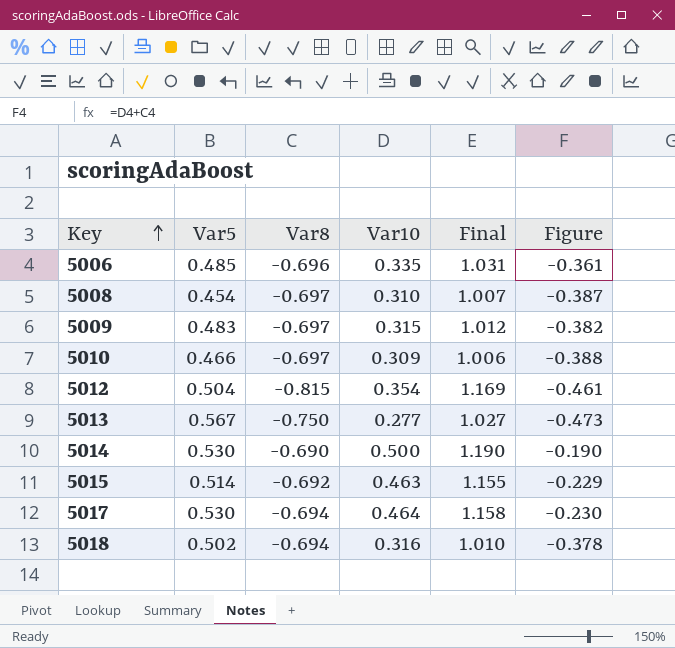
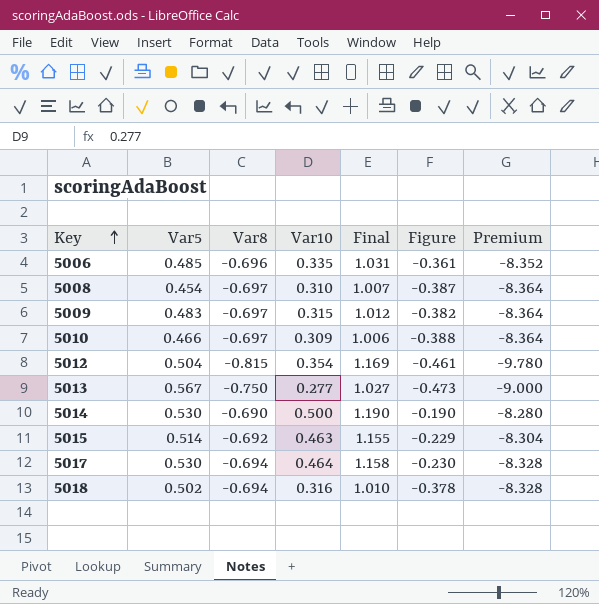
column Premium | formula: none -> [Var8] * 12

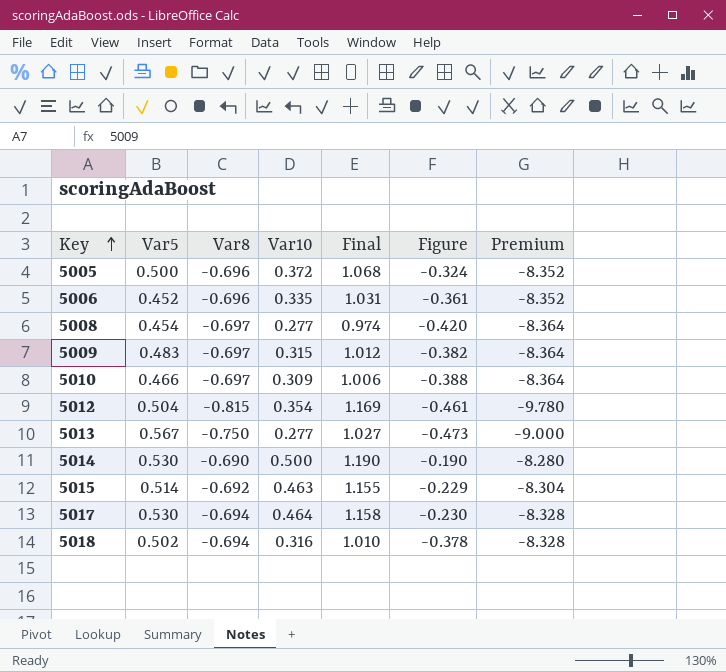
row 5005: none -> 0.500 | -0.696 | 0.372 | 1.068 | -0.324 | -8.352
5006 | Var5: 0.485 -> 0.452
5008 | Var10: 0.310 -> 0.277
5008 | Final: 1.007 -> 0.974
5008 | Figure: -0.387 -> -0.420

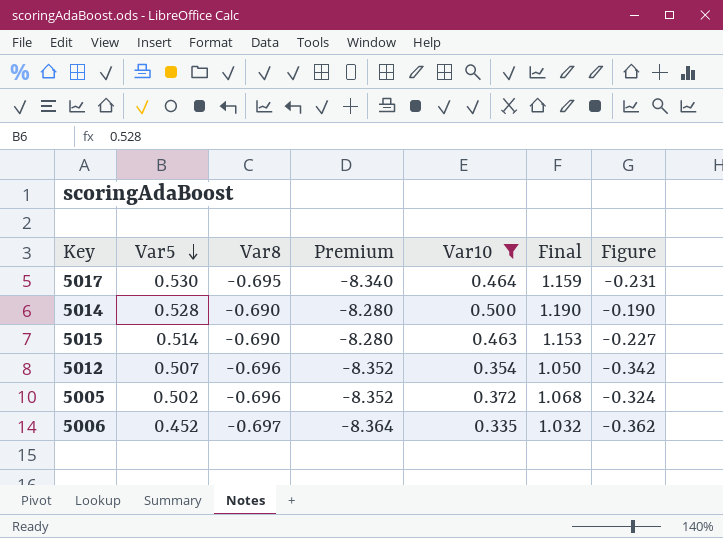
filter: none -> Var10 >= 0.335
row order: Key ascending -> Var5 descending
column Premium | position: 7 -> 4
5017 | Var8: -0.694 -> -0.695
5017 | Premium: -8.328 -> -8.340
5017 | Final: 1.158 -> 1.159
5017 | Figure: -0.230 -> -0.231
5014 | Var5: 0.530 -> 0.528
5015 | Var8: -0.692 -> -0.690
5015 | Premium: -8.304 -> -8.280
5015 | Final: 1.155 -> 1.153
5015 | Figure: -0.229 -> -0.227
5012 | Var5: 0.504 -> 0.507
5012 | Var8: -0.815 -> -0.696
5012 | Premium: -9.780 -> -8.352
5012 | Final: 1.169 -> 1.050
5012 | Figure: -0.461 -> -0.342
5005 | Var5: 0.500 -> 0.502
5006 | Var8: -0.696 -> -0.697
5006 | Premium: -8.352 -> -8.364
5006 | Final: 1.031 -> 1.032
5006 | Figure: -0.361 -> -0.362

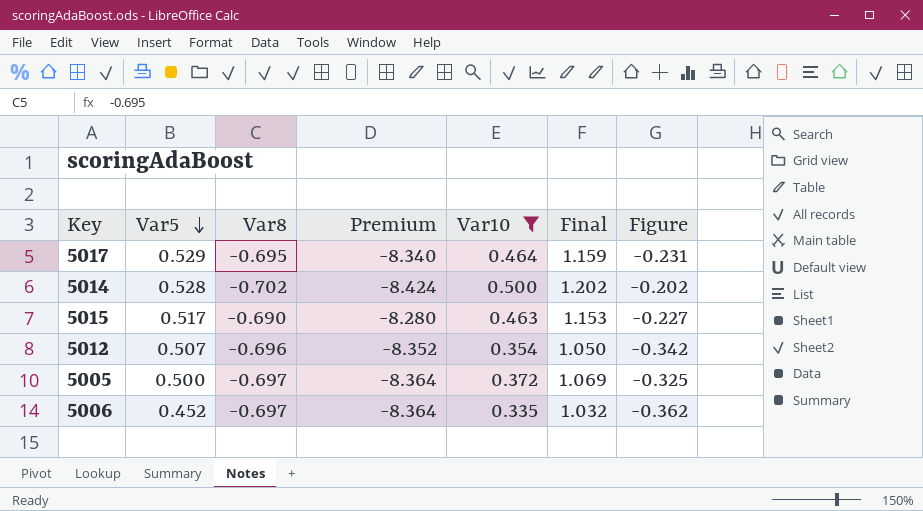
5017 | Var5: 0.530 -> 0.529
5014 | Var8: -0.690 -> -0.702
5014 | Premium: -8.280 -> -8.424
5014 | Final: 1.190 -> 1.202
5014 | Figure: -0.190 -> -0.202
5015 | Var5: 0.514 -> 0.517
5005 | Var5: 0.502 -> 0.500
5005 | Var8: -0.696 -> -0.697
5005 | Premium: -8.352 -> -8.364
5005 | Final: 1.068 -> 1.069
5005 | Figure: -0.324 -> -0.325

